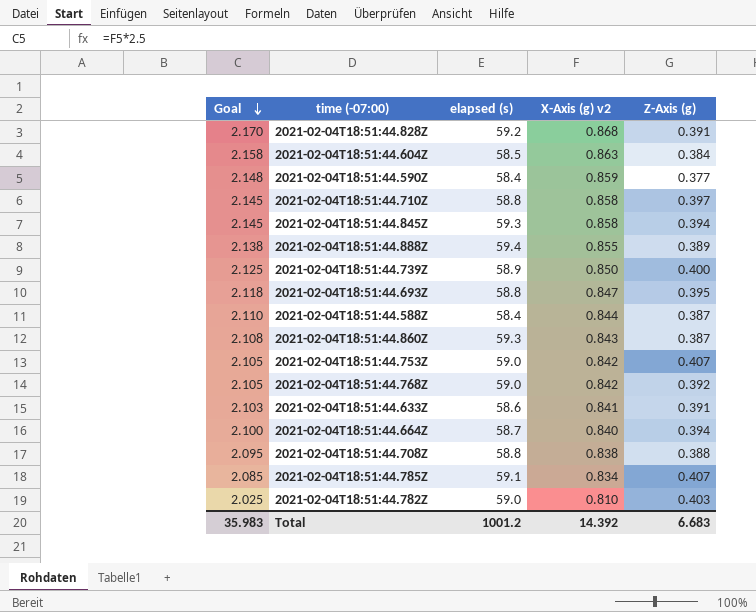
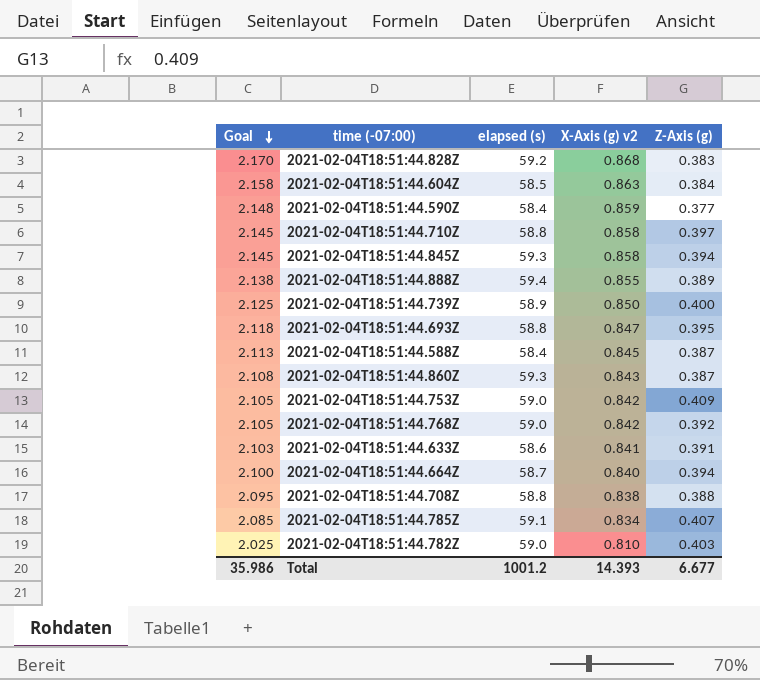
2021-02-04T18:51:44.828Z | Z-Axis (g): 0.391 -> 0.383
2021-02-04T18:51:44.588Z | Goal: 2.110 -> 2.113
2021-02-04T18:51:44.588Z | X-Axis (g) v2: 0.844 -> 0.845
2021-02-04T18:51:44.753Z | Z-Axis (g): 0.407 -> 0.409
Total | Goal: 35.983 -> 35.986
Total | X-Axis (g) v2: 14.392 -> 14.393
Total | Z-Axis (g): 6.683 -> 6.677

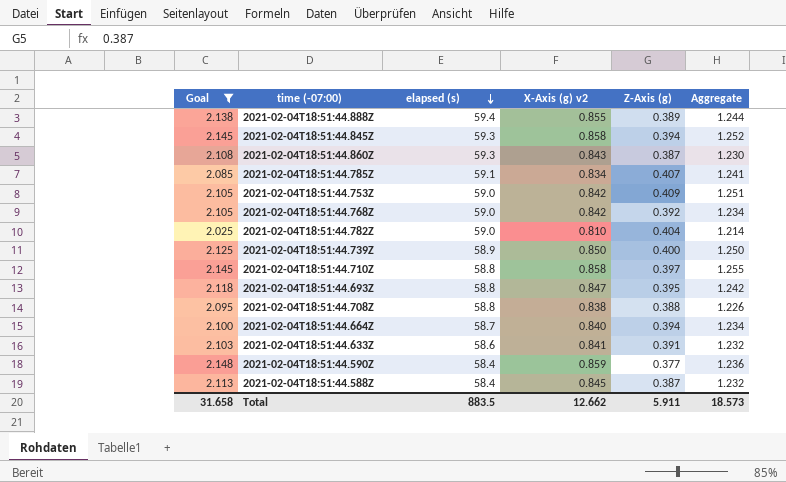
filter: none -> Goal <= 2.148
row order: Goal descending -> elapsed (s) descending
column Aggregate | formula: none -> [X-Axis (g) v2] + [Z-Axis (g)]
2021-02-04T18:51:44.782Z | Z-Axis (g): 0.403 -> 0.404
Total | Goal: 35.986 -> 31.658
Total | elapsed (s): 1001.2 -> 883.5
Total | X-Axis (g) v2: 14.393 -> 12.662
Total | Z-Axis (g): 6.677 -> 5.911

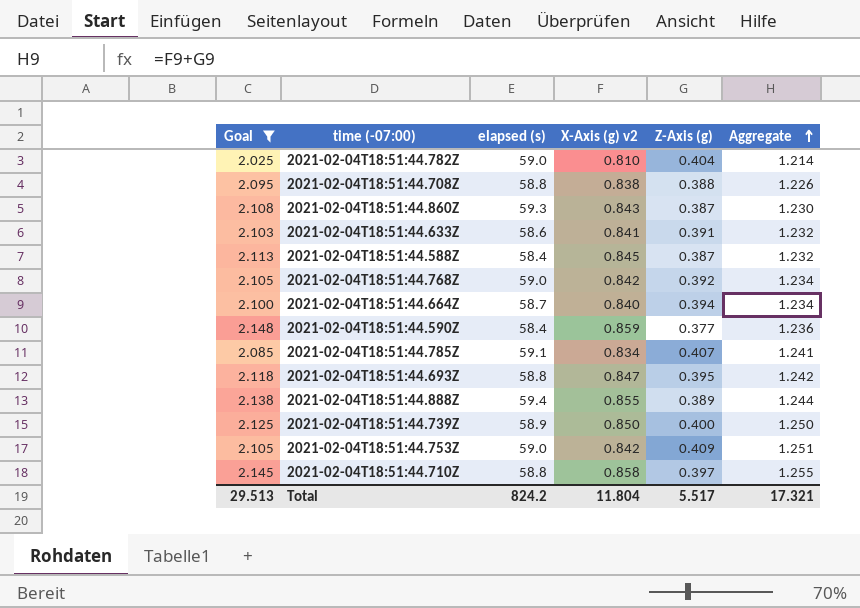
row order: elapsed (s) descending -> Aggregate ascending
row 2021-02-04T18:51:44.845Z: 2.145 | 59.3 | 0.858 | 0.394 | 1.252 -> none
Total | Goal: 31.658 -> 29.513
Total | elapsed (s): 883.5 -> 824.2
Total | X-Axis (g) v2: 12.662 -> 11.804
Total | Z-Axis (g): 5.911 -> 5.517
Total | Aggregate: 18.573 -> 17.321

